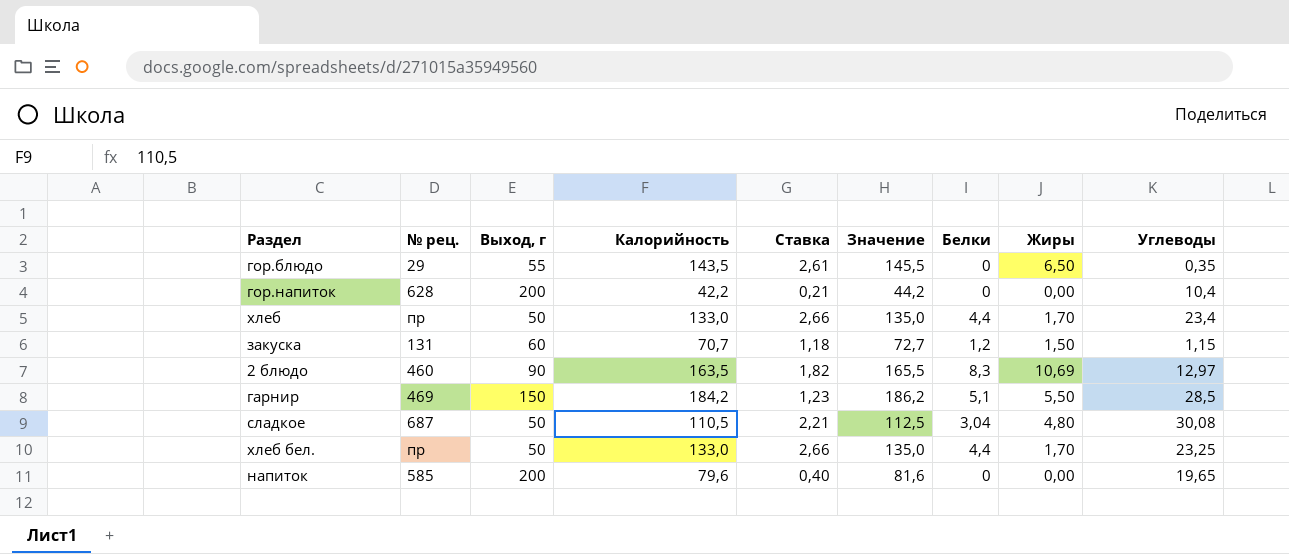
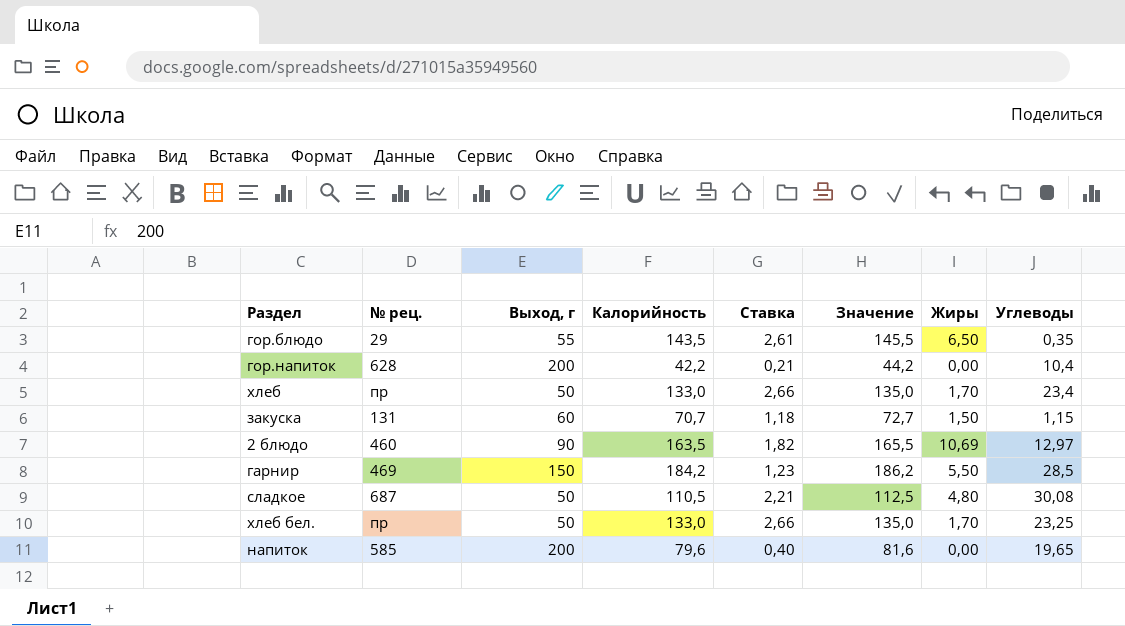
column Белки | position: 7 -> none

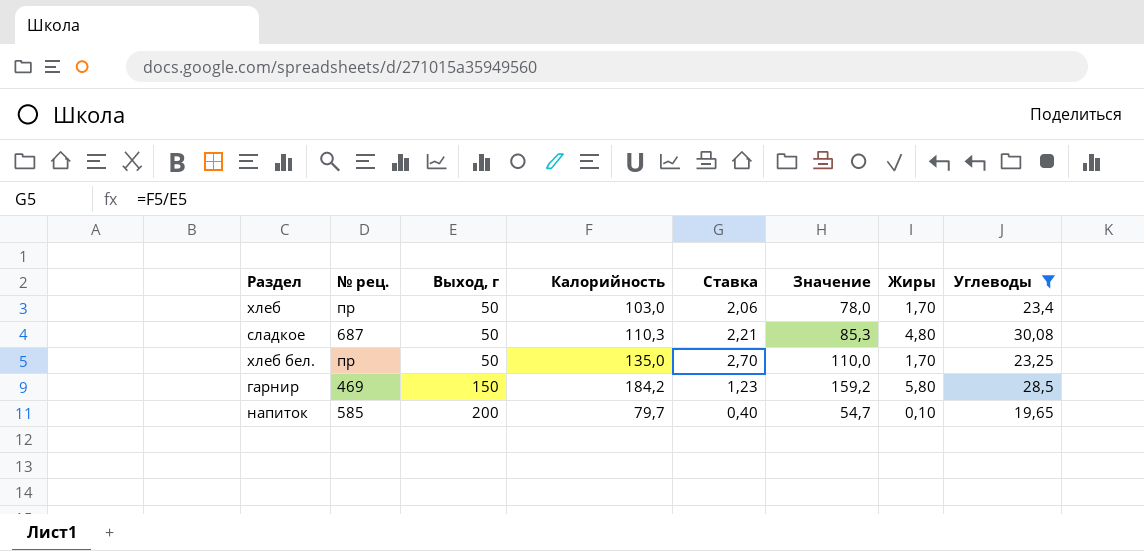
filter: none -> Углеводы >= 19,65
row order: none -> Выход, г ascending
column Значение | formula: [Калорийность] + 2 -> [Калорийность] - 25
хлеб | Калорийность: 133,0 -> 103,0
хлеб | Ставка: 2,66 -> 2,06
сладкое | Калорийность: 110,5 -> 110,3
хлеб бел. | Калорийность: 133,0 -> 135,0
хлеб бел. | Ставка: 2,66 -> 2,70
гарнир | Жиры: 5,50 -> 5,80
напиток | Калорийность: 79,6 -> 79,7
напиток | Жиры: 0,00 -> 0,10

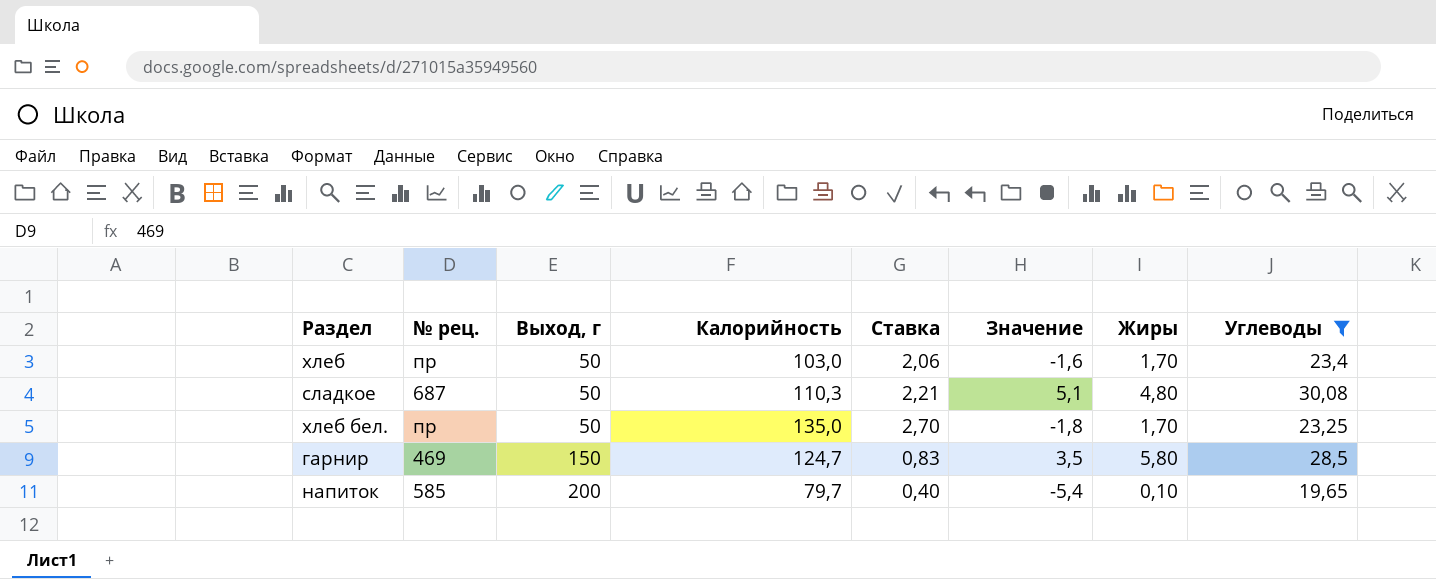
column Значение | formula: [Калорийность] - 25 -> [Углеводы] - 25
гарнир | Калорийность: 184,2 -> 124,7
гарнир | Ставка: 1,23 -> 0,83

